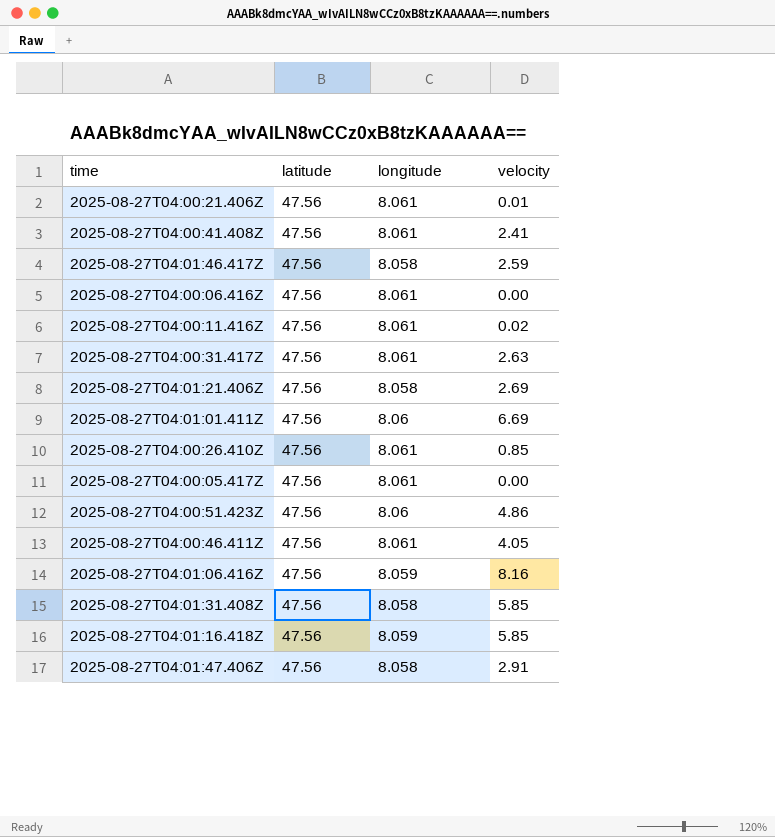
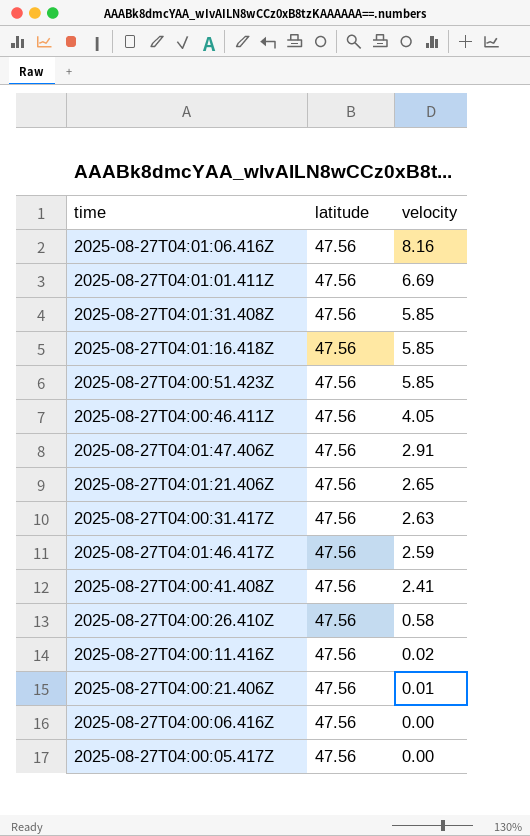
row order: none -> velocity descending
column longitude | position: 3 -> none
2025-08-27T04:00:51.423Z | velocity: 4.86 -> 5.85
2025-08-27T04:01:21.406Z | velocity: 2.69 -> 2.65
2025-08-27T04:00:26.410Z | velocity: 0.85 -> 0.58

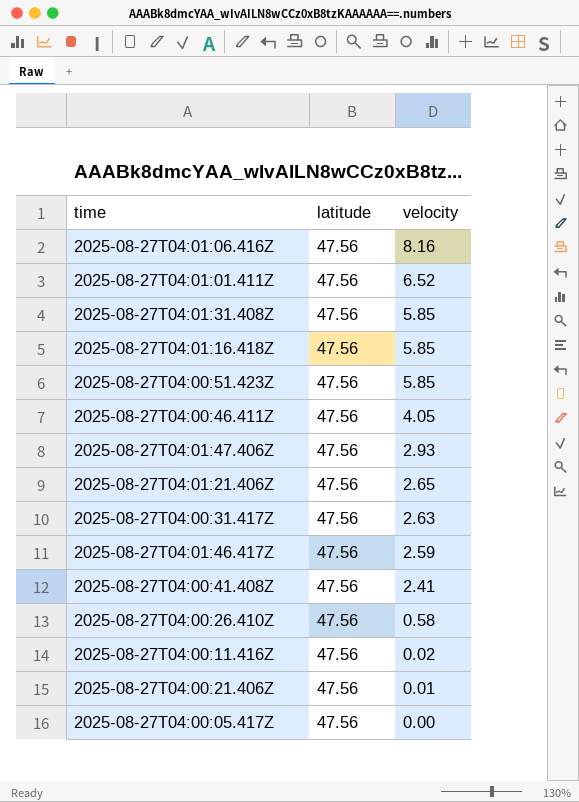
row 2025-08-27T04:00:06.416Z: 47.56 | 0.00 -> none
2025-08-27T04:01:01.411Z | velocity: 6.69 -> 6.52
2025-08-27T04:01:47.406Z | velocity: 2.91 -> 2.93

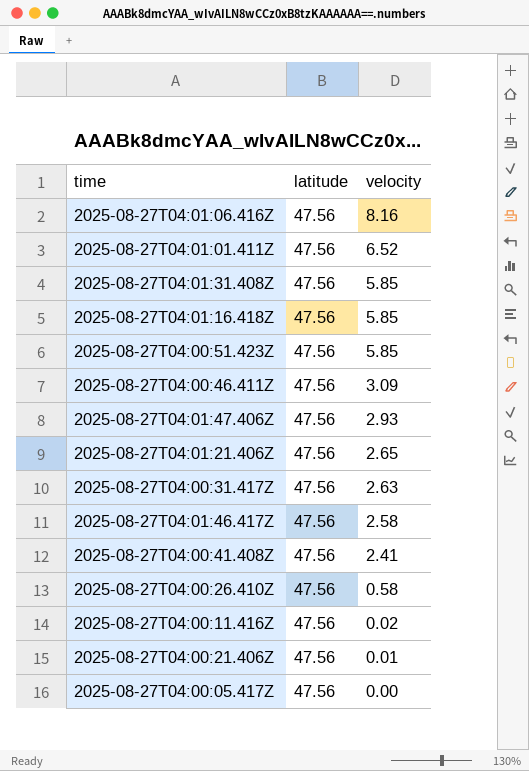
2025-08-27T04:00:46.411Z | velocity: 4.05 -> 3.09
2025-08-27T04:01:46.417Z | velocity: 2.59 -> 2.58

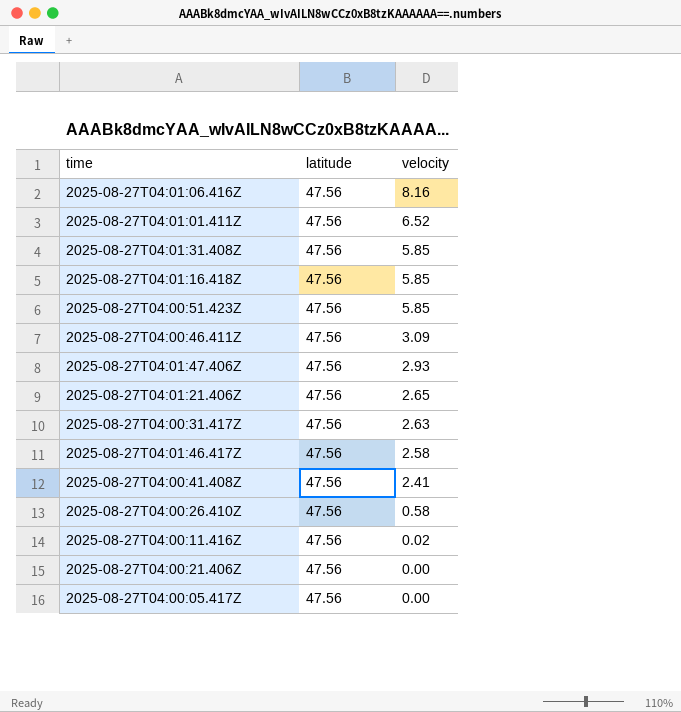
2025-08-27T04:00:21.406Z | velocity: 0.01 -> 0.00

